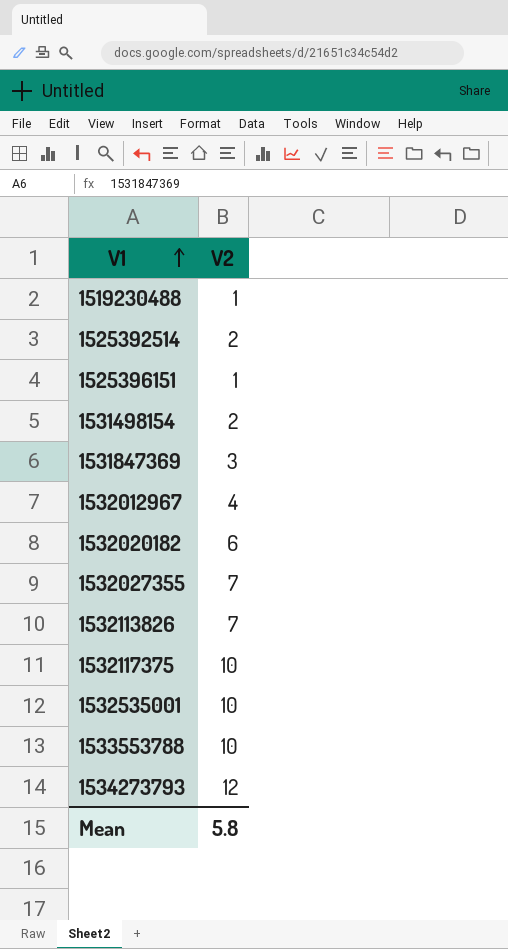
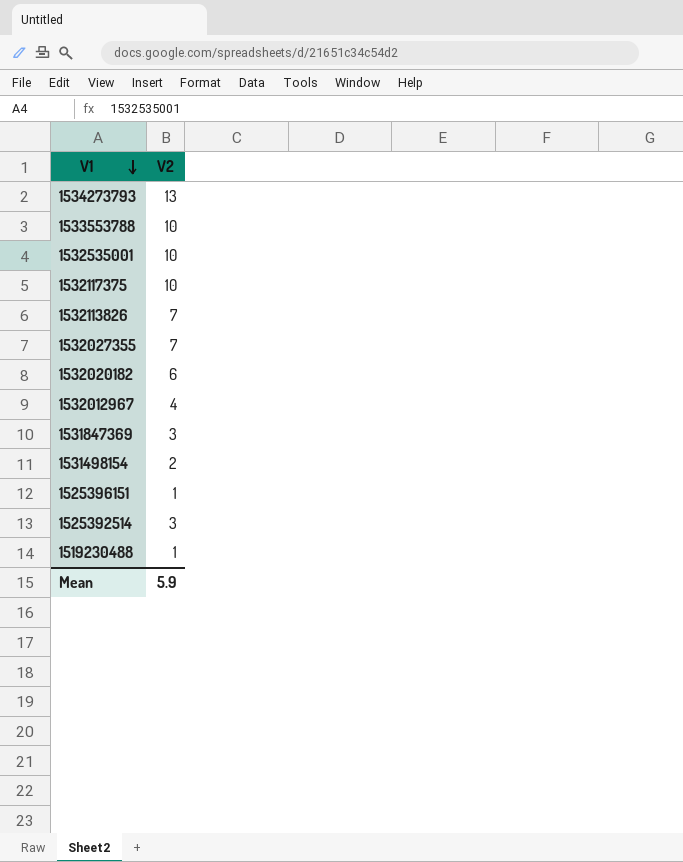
row order: V1 ascending -> V1 descending
1534273793 | V2: 12 -> 13
1525392514 | V2: 2 -> 3
Mean | V2: 5.8 -> 5.9

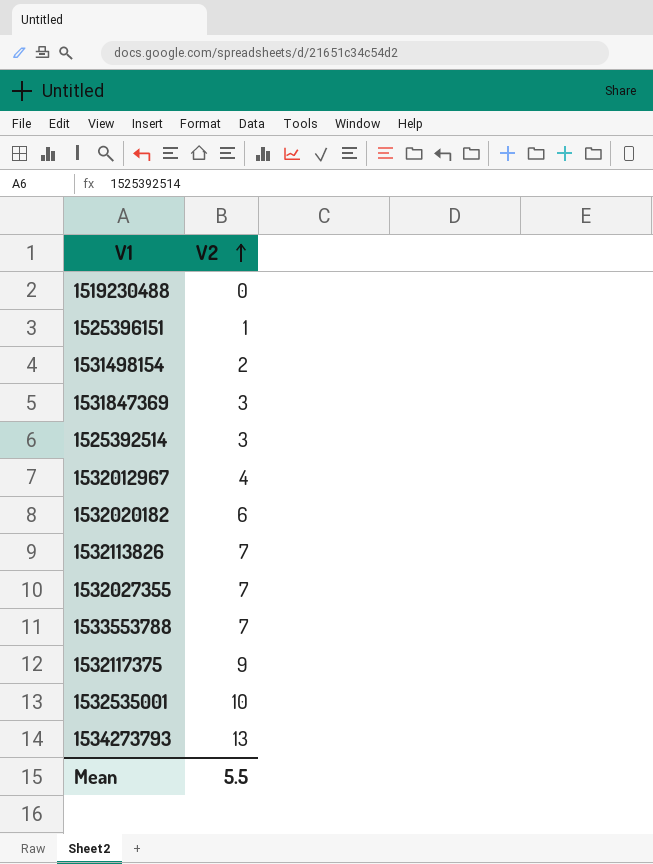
row order: V1 descending -> V2 ascending
1519230488 | V2: 1 -> 0
1533553788 | V2: 10 -> 7
1532117375 | V2: 10 -> 9
Mean | V2: 5.9 -> 5.5

